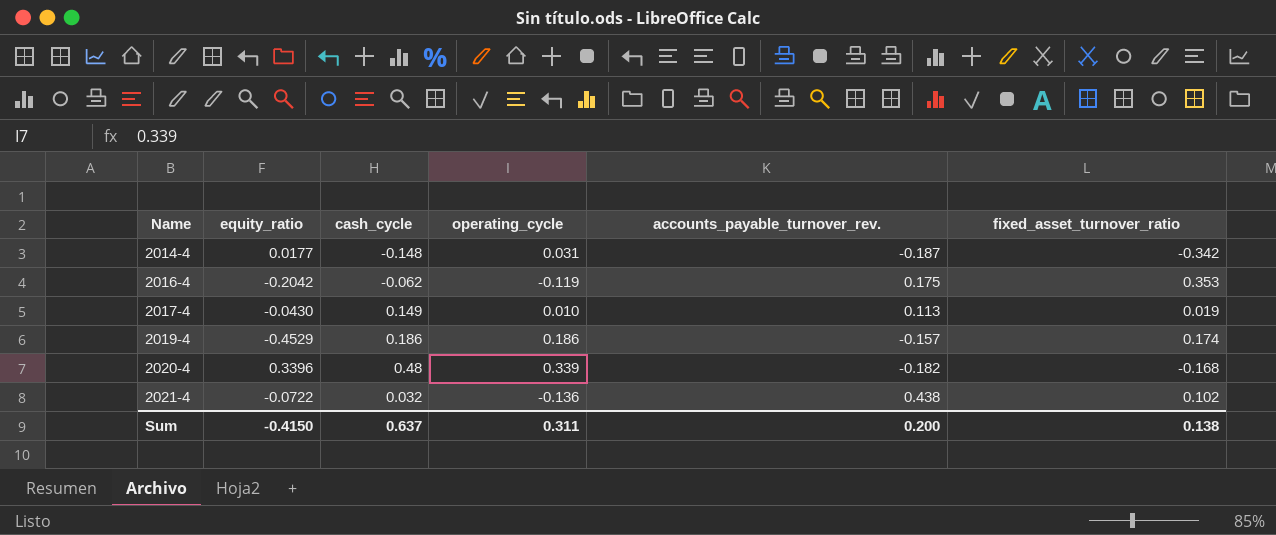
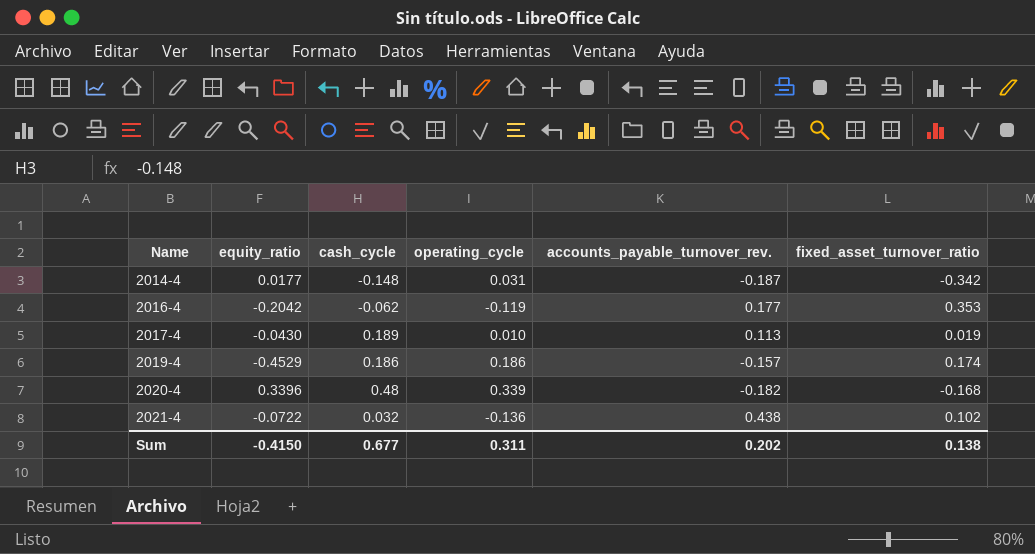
2016-4 | accounts_payable_turnover_rev.: 0.175 -> 0.177
2017-4 | cash_cycle: 0.149 -> 0.189
Sum | cash_cycle: 0.637 -> 0.677
Sum | accounts_payable_turnover_rev.: 0.200 -> 0.202

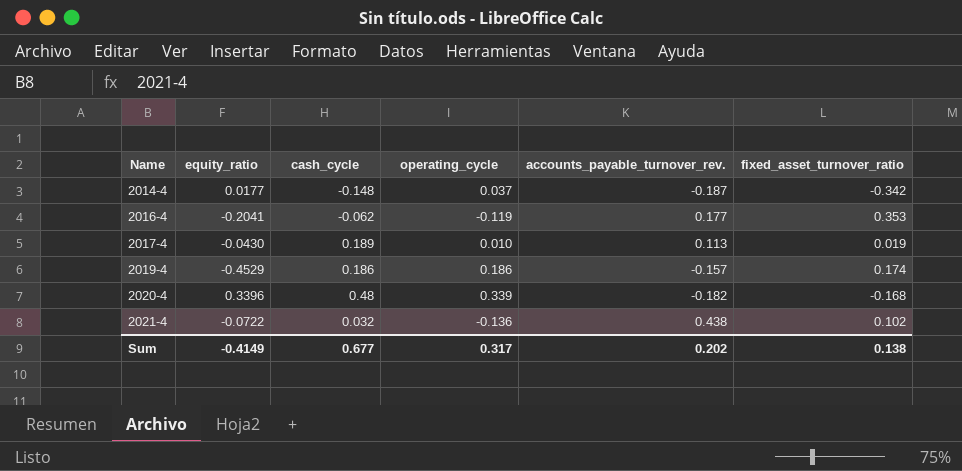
2014-4 | operating_cycle: 0.031 -> 0.037
2016-4 | equity_ratio: -0.2042 -> -0.2041
Sum | equity_ratio: -0.4150 -> -0.4149
Sum | operating_cycle: 0.311 -> 0.317

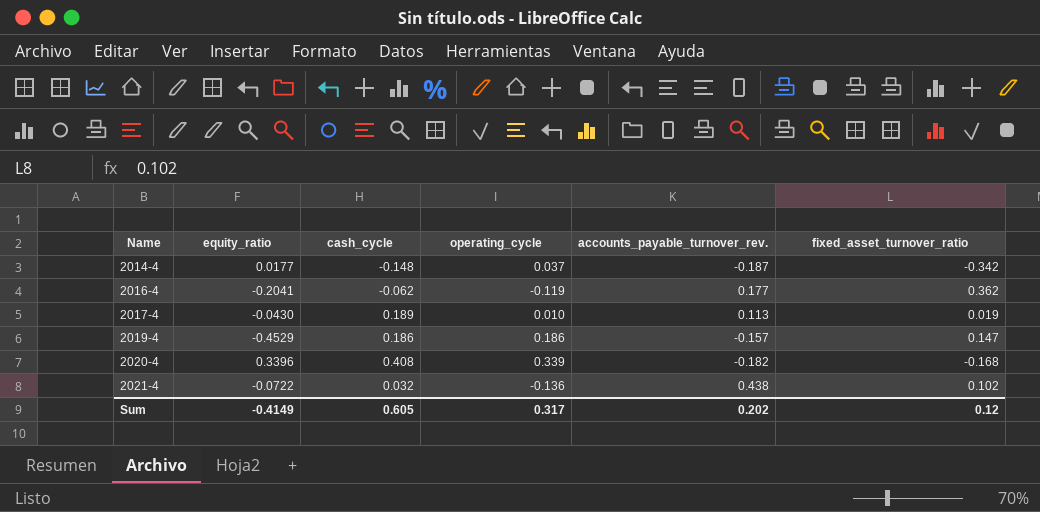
2016-4 | fixed_asset_turnover_ratio: 0.353 -> 0.362
2019-4 | fixed_asset_turnover_ratio: 0.174 -> 0.147
2020-4 | cash_cycle: 0.48 -> 0.408
Sum | cash_cycle: 0.677 -> 0.605
Sum | fixed_asset_turnover_ratio: 0.138 -> 0.12

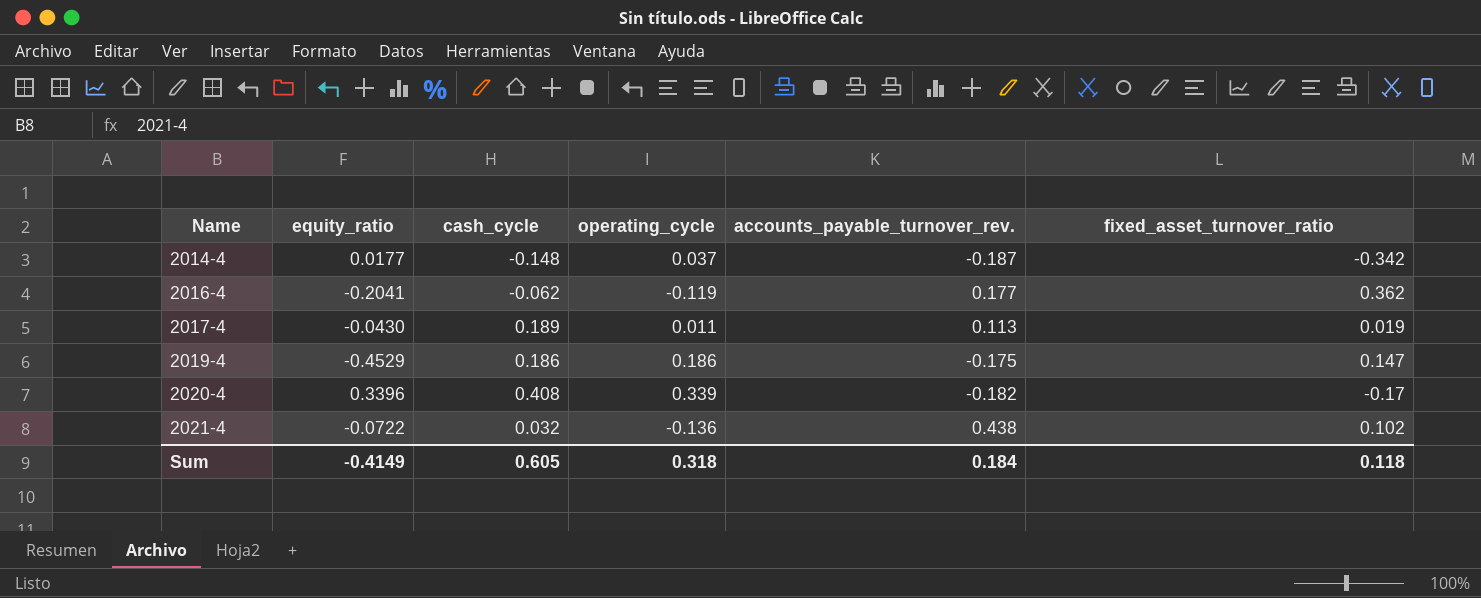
2017-4 | operating_cycle: 0.010 -> 0.011
2019-4 | accounts_payable_turnover_rev.: -0.157 -> -0.175
2020-4 | fixed_asset_turnover_ratio: -0.168 -> -0.17
Sum | operating_cycle: 0.317 -> 0.318
Sum | accounts_payable_turnover_rev.: 0.202 -> 0.184
Sum | fixed_asset_turnover_ratio: 0.12 -> 0.118

